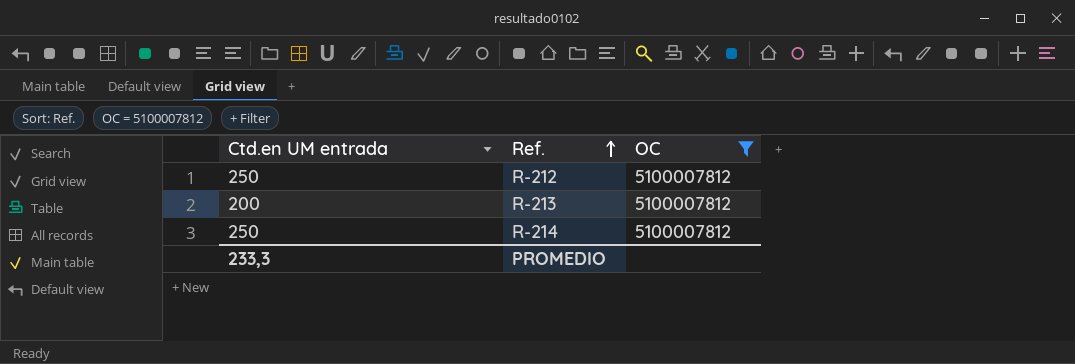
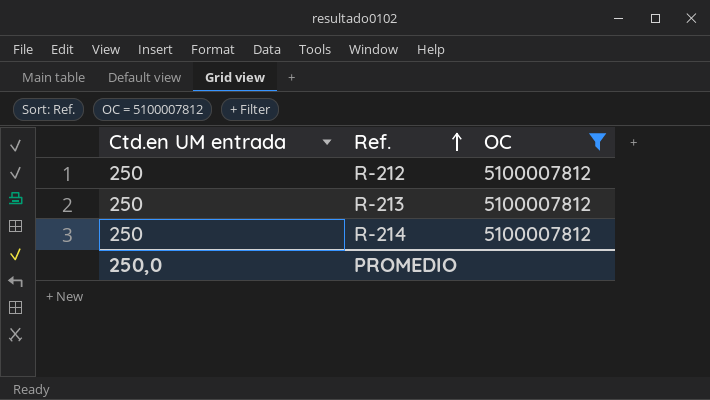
R-213 | Ctd.en UM entrada: 200 -> 250
PROMEDIO | Ctd.en UM entrada: 233,3 -> 250,0

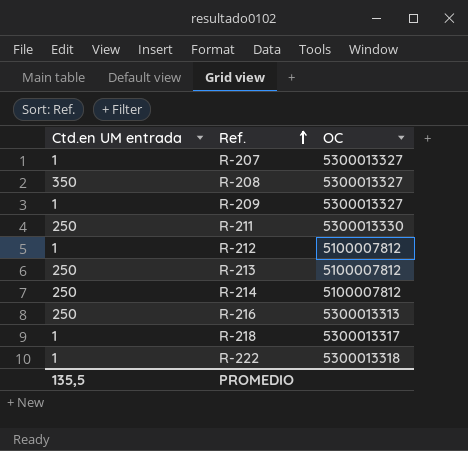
filter: OC = 5100007812 -> none
R-212 | Ctd.en UM entrada: 250 -> 1
PROMEDIO | Ctd.en UM entrada: 250,0 -> 135,5

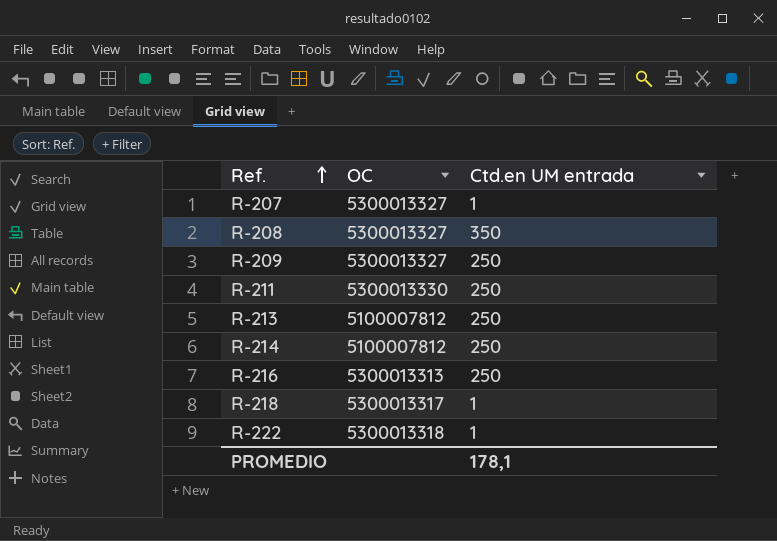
column Ctd.en UM entrada | position: 1 -> 3
row R-212: 1 | 5100007812 -> none
R-209 | Ctd.en UM entrada: 1 -> 250
PROMEDIO | Ctd.en UM entrada: 135,5 -> 178,1

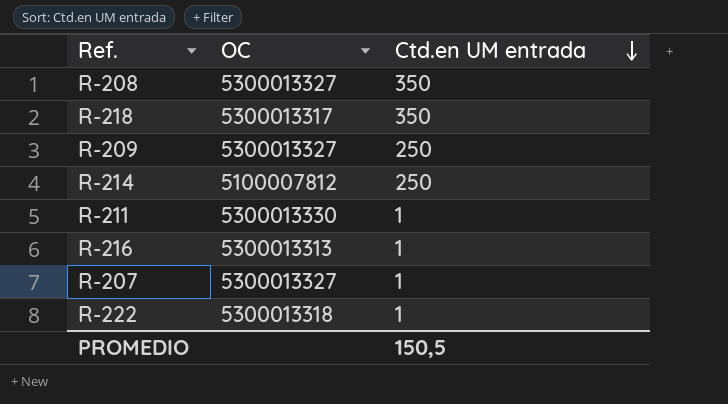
row order: Ref. ascending -> Ctd.en UM entrada descending
row R-213: 5100007812 | 250 -> none
R-218 | Ctd.en UM entrada: 1 -> 350
R-211 | Ctd.en UM entrada: 250 -> 1
R-216 | Ctd.en UM entrada: 250 -> 1
PROMEDIO | Ctd.en UM entrada: 178,1 -> 150,5

